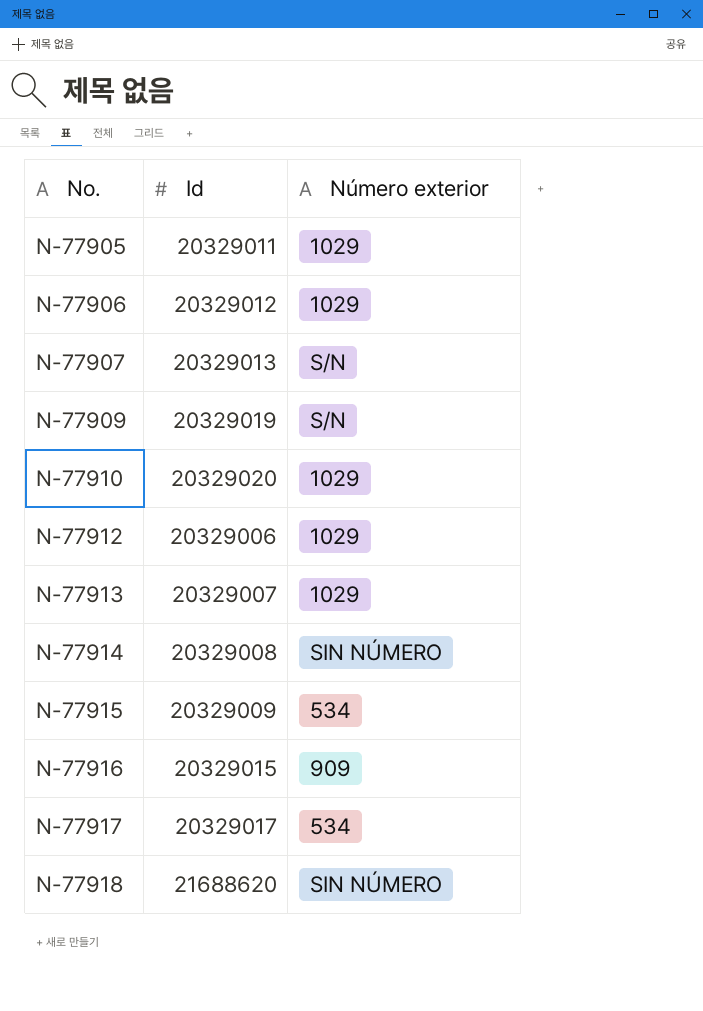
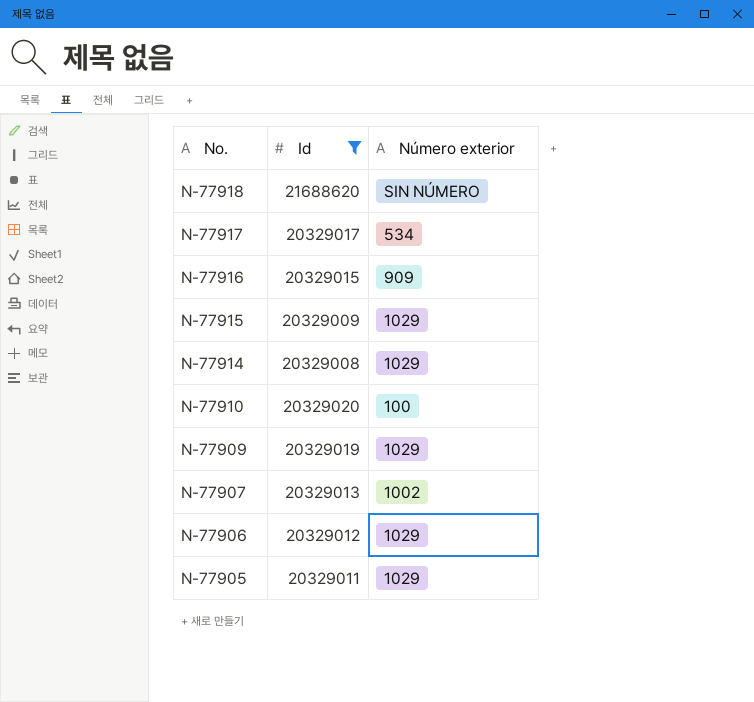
filter: none -> Id >= 20329008
row order: No. ascending -> No. descending
N-77915 | Número exterior: 534 -> 1029
N-77914 | Número exterior: SIN NÚMERO -> 1029
N-77910 | Número exterior: 1029 -> 100
N-77909 | Número exterior: S/N -> 1029
N-77907 | Número exterior: S/N -> 1002

